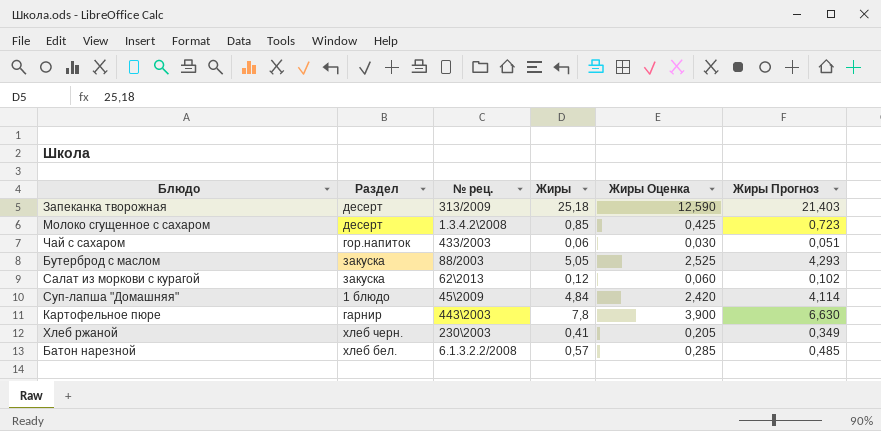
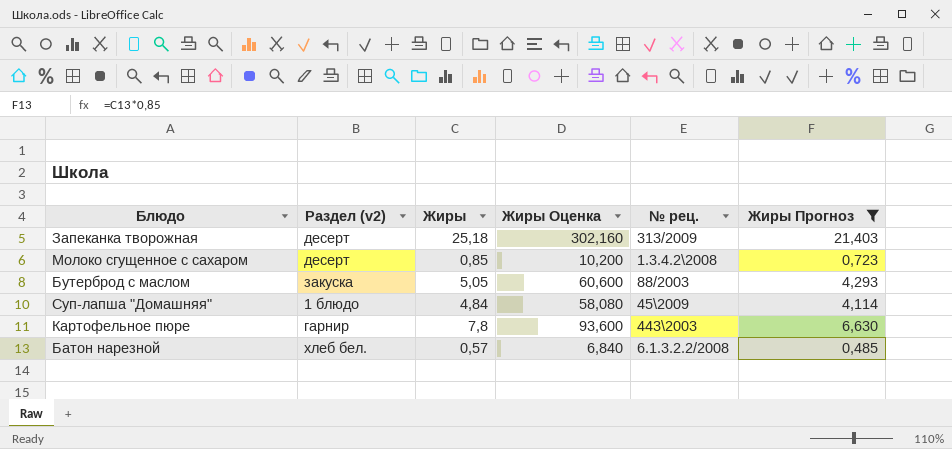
filter: none -> Жиры Прогноз >= 0,485
column name: Раздел -> Раздел (v2)
column Жиры Оценка | formula: [Жиры] * 0,5 -> [Жиры] * 12
column № рец. | position: 3 -> 5

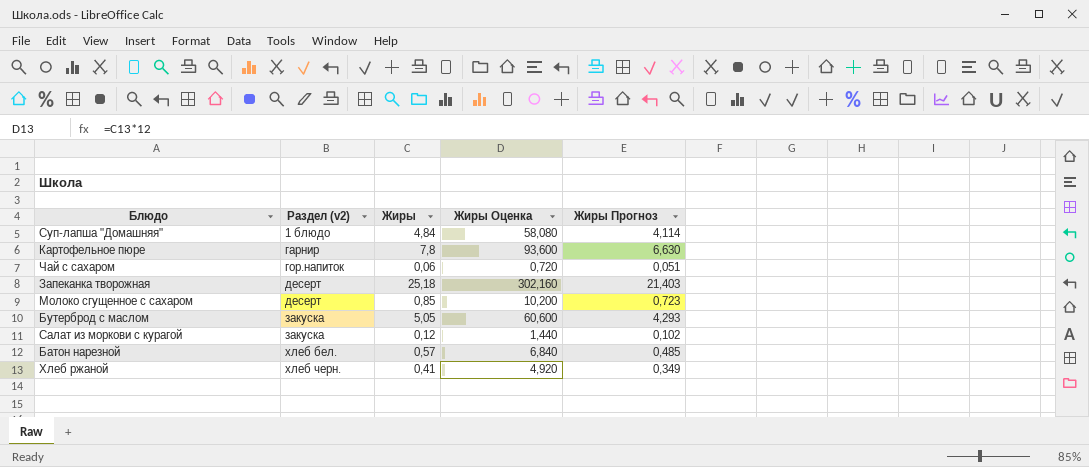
filter: Жиры Прогноз >= 0,485 -> none
row order: none -> Раздел (v2) ascending
column № рец. | position: 5 -> none

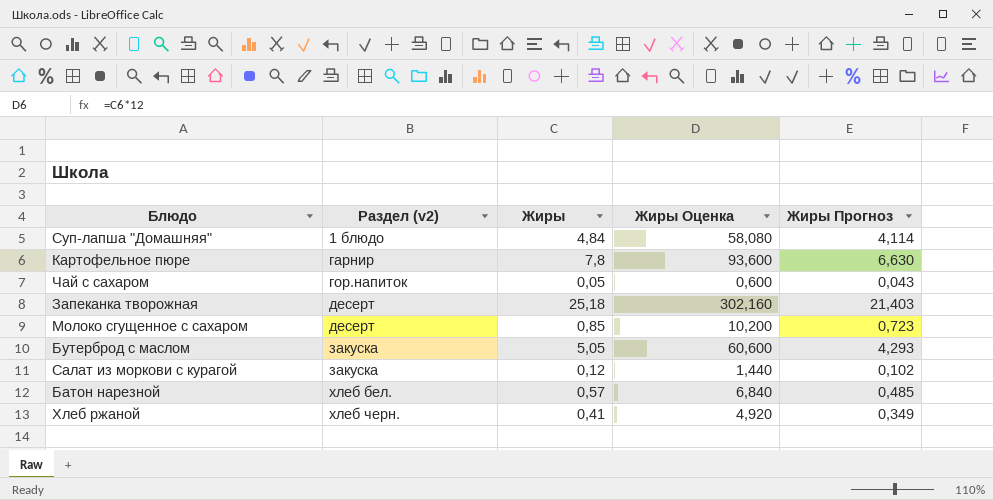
Чай с сахаром | Жиры: 0,06 -> 0,05
Чай с сахаром | Жиры Оценка: 0,720 -> 0,600
Чай с сахаром | Жиры Прогноз: 0,051 -> 0,043

